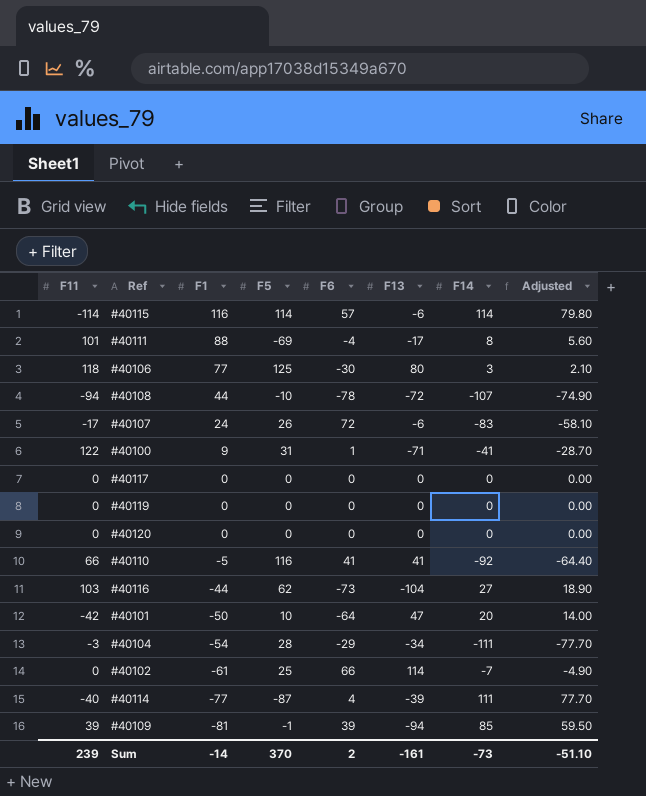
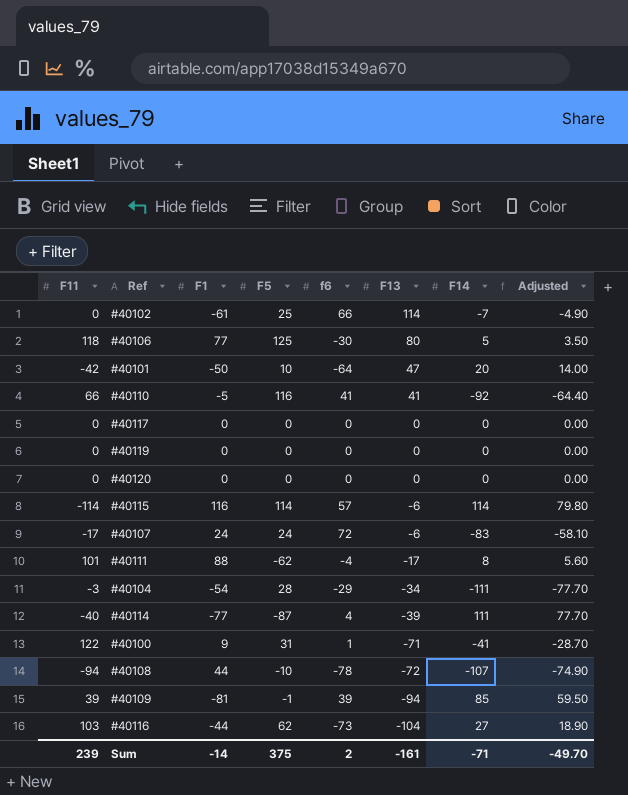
row order: F1 descending -> F13 descending
column name: F6 -> f6
#40106 | F14: 3 -> 5
#40106 | Adjusted: 2.10 -> 3.50
#40107 | F5: 26 -> 24
#40111 | F5: -69 -> -62
Sum | F5: 370 -> 375
Sum | F14: -73 -> -71
Sum | Adjusted: -51.10 -> -49.70

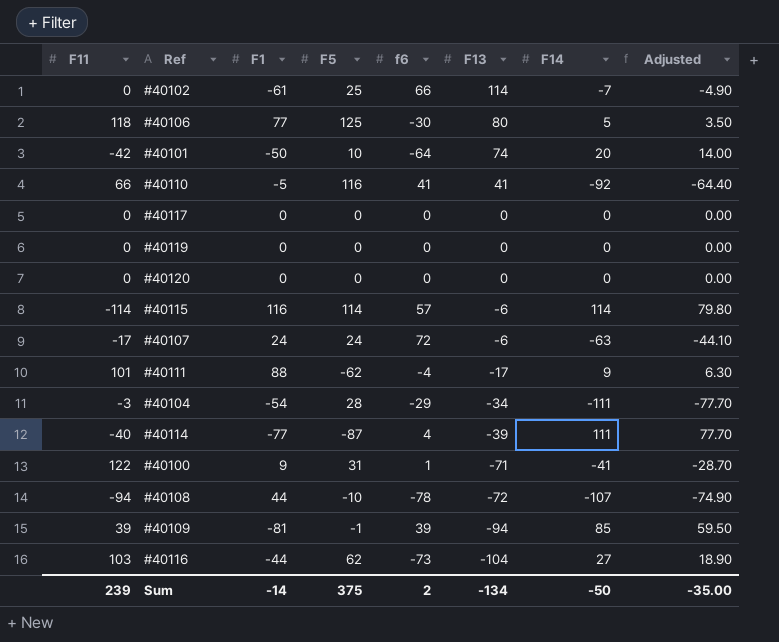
#40101 | F13: 47 -> 74
#40107 | F14: -83 -> -63
#40107 | Adjusted: -58.10 -> -44.10
#40111 | F14: 8 -> 9
#40111 | Adjusted: 5.60 -> 6.30
Sum | F13: -161 -> -134
Sum | F14: -71 -> -50
Sum | Adjusted: -49.70 -> -35.00

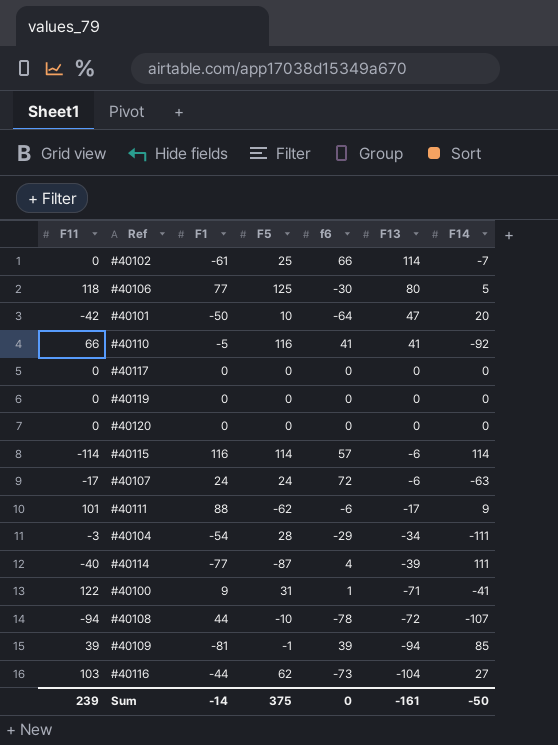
column Adjusted | formula: [F14] * 0.7 -> none
#40101 | F13: 74 -> 47
#40111 | f6: -4 -> -6
Sum | f6: 2 -> 0
Sum | F13: -134 -> -161

